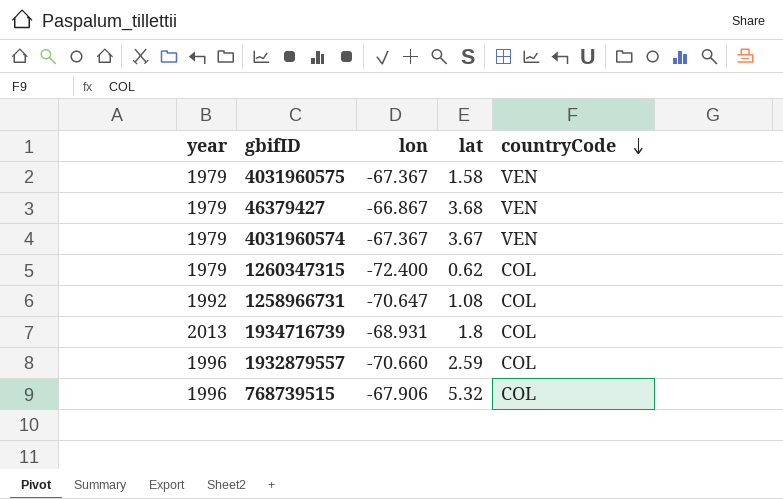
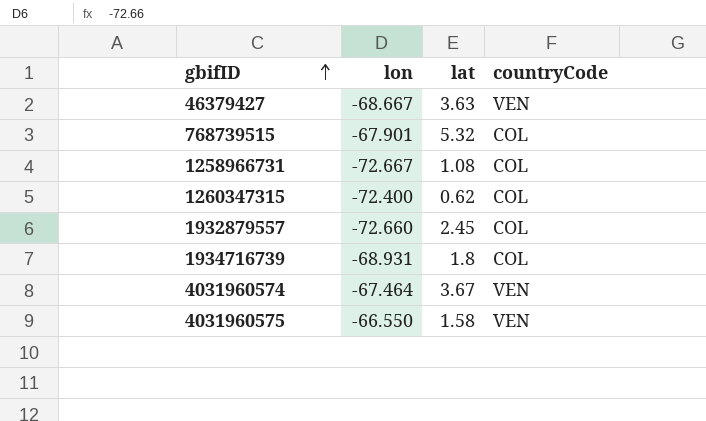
row order: countryCode descending -> gbifID ascending
column year | position: 1 -> none
46379427 | lon: -66.867 -> -68.667
46379427 | lat: 3.68 -> 3.63
768739515 | lon: -67.906 -> -67.901
1258966731 | lon: -70.647 -> -72.667
1932879557 | lon: -70.660 -> -72.660
1932879557 | lat: 2.59 -> 2.45
4031960574 | lon: -67.367 -> -67.464
4031960575 | lon: -67.367 -> -66.550

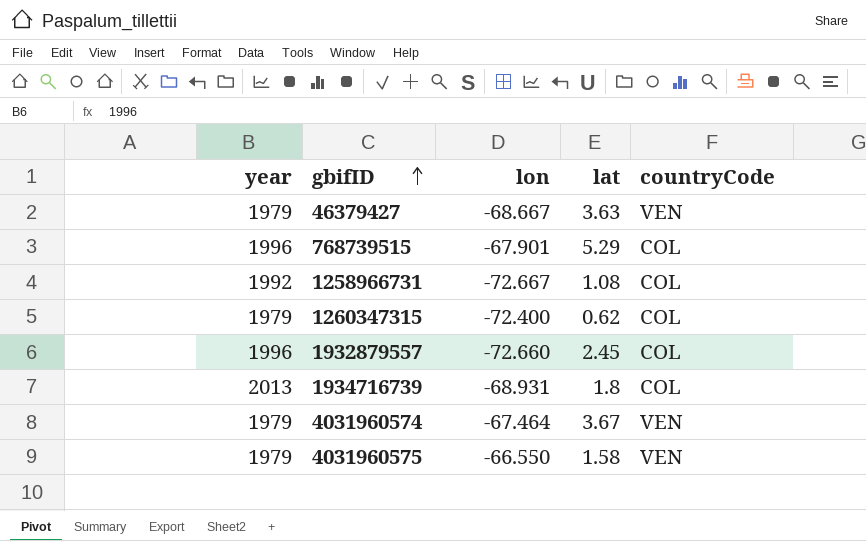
column year | position: none -> 1
768739515 | lat: 5.32 -> 5.29

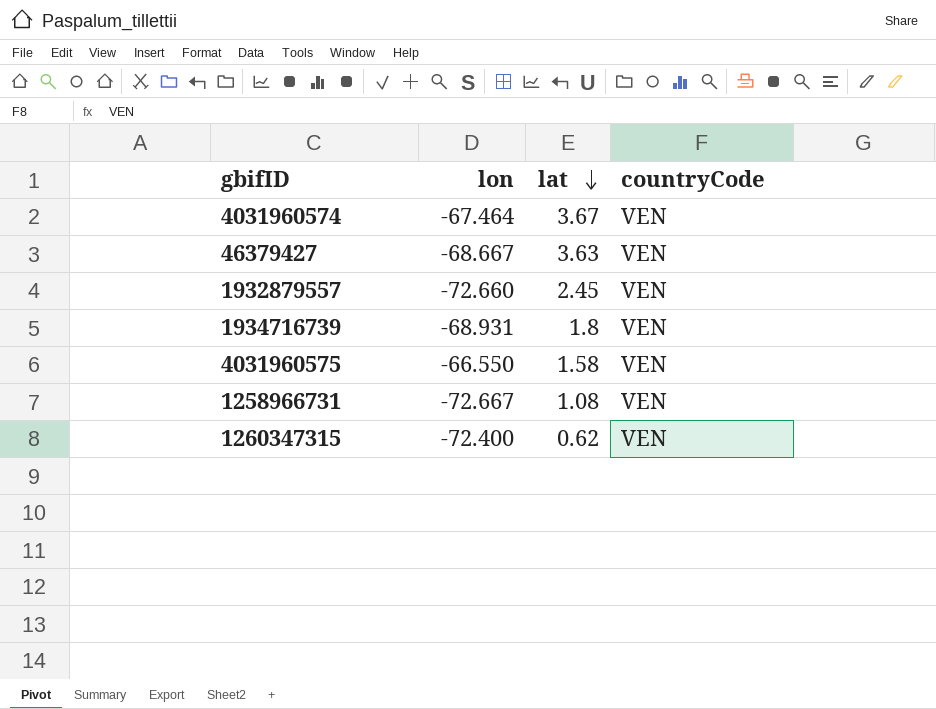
row order: gbifID ascending -> lat descending
column year | position: 1 -> none
row 768739515: 1996 | -67.901 | 5.29 | COL -> none
1932879557 | countryCode: COL -> VEN
1934716739 | countryCode: COL -> VEN
1258966731 | countryCode: COL -> VEN
1260347315 | countryCode: COL -> VEN

